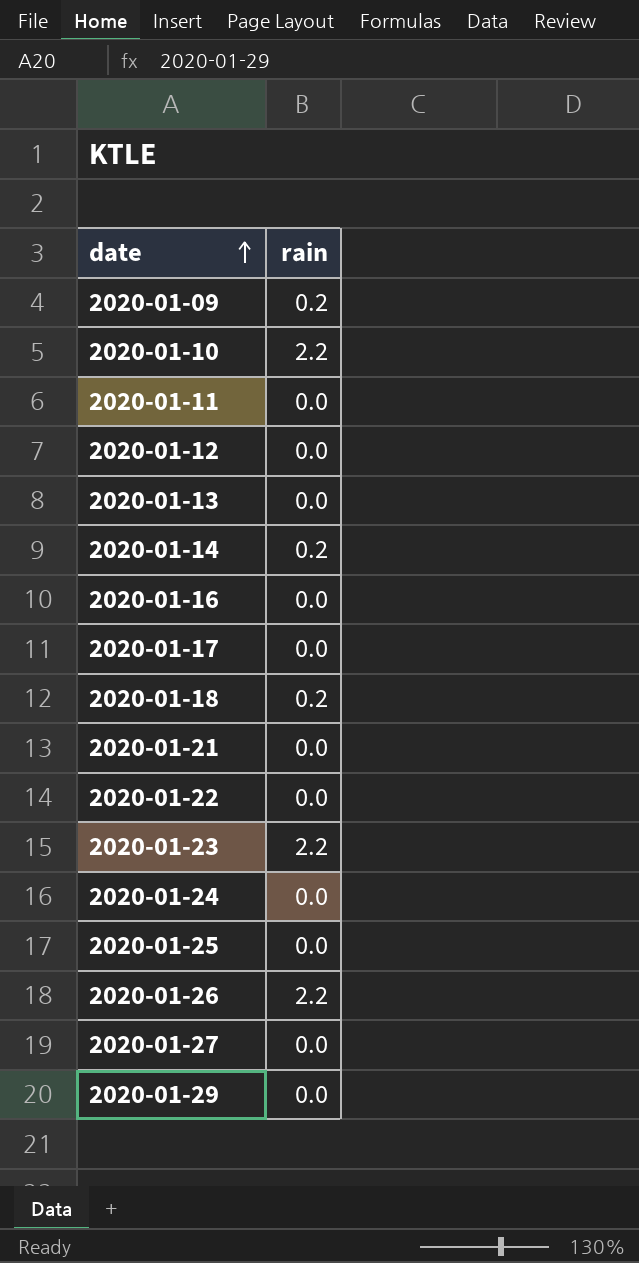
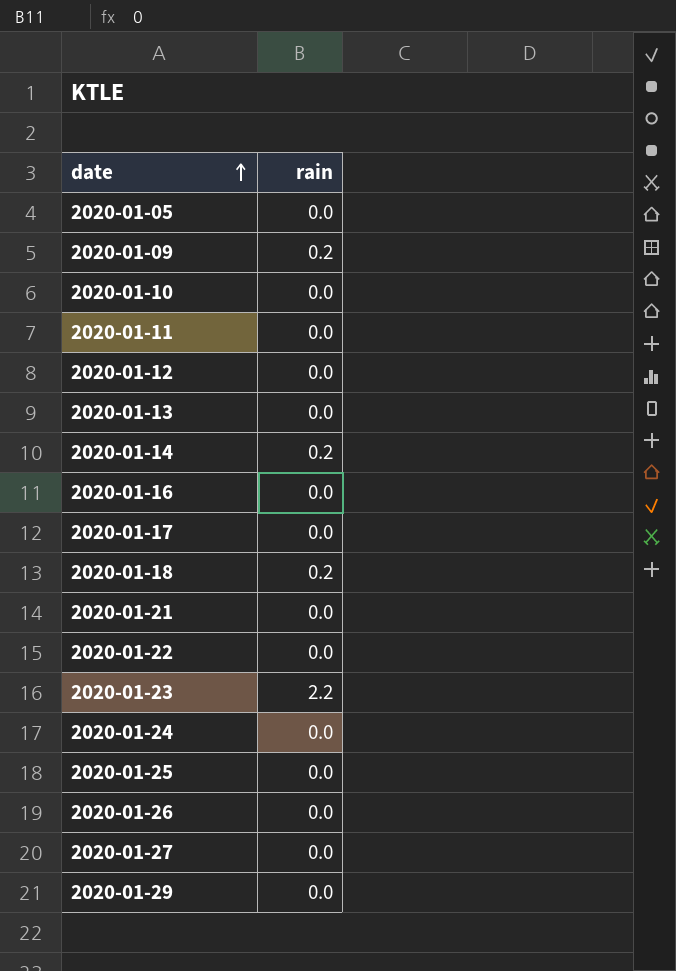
row 2020-01-05: none -> 0.0
2020-01-10 | rain: 2.2 -> 0.0
2020-01-26 | rain: 2.2 -> 0.0

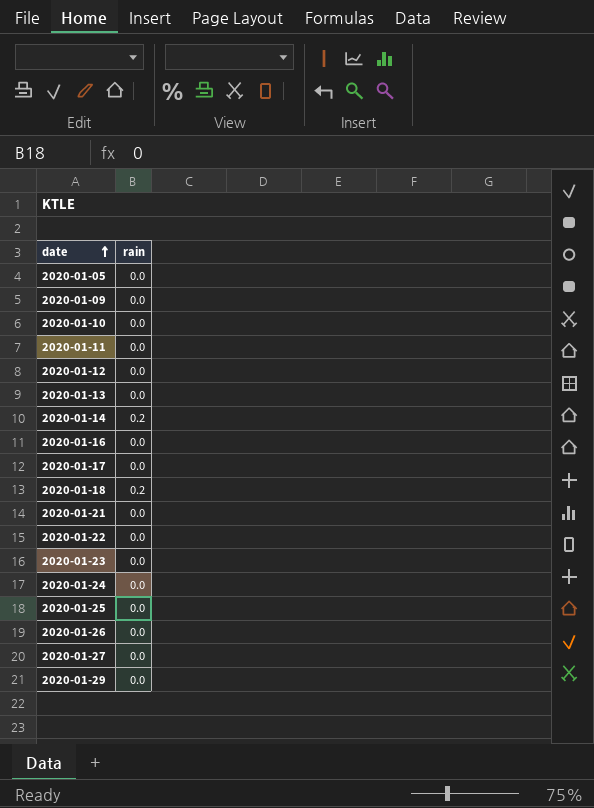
2020-01-09 | rain: 0.2 -> 0.0
2020-01-23 | rain: 2.2 -> 0.0

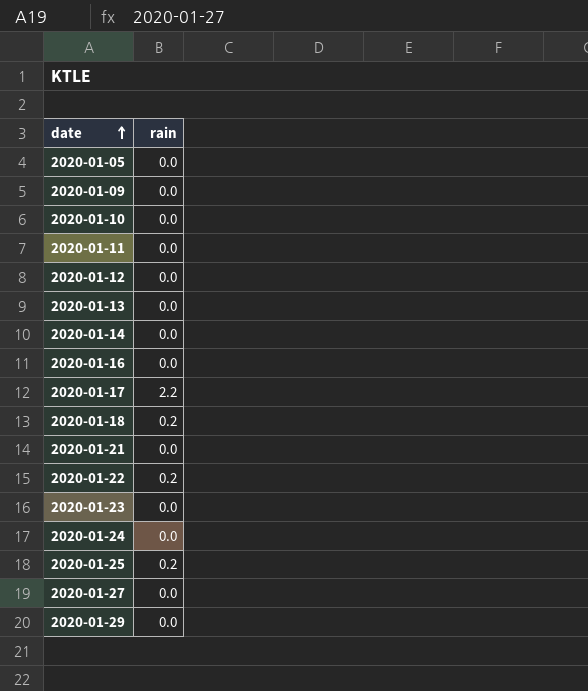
row 2020-01-26: 0.0 -> none
2020-01-14 | rain: 0.2 -> 0.0
2020-01-17 | rain: 0.0 -> 2.2
2020-01-22 | rain: 0.0 -> 0.2
2020-01-25 | rain: 0.0 -> 0.2

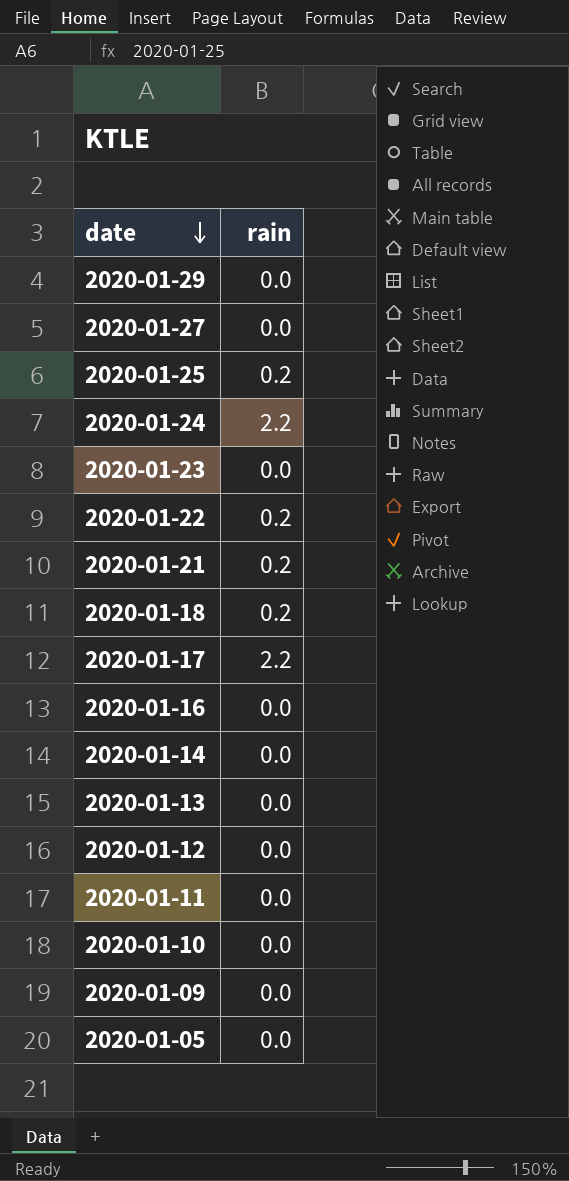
row order: date ascending -> date descending
2020-01-24 | rain: 0.0 -> 2.2
2020-01-21 | rain: 0.0 -> 0.2

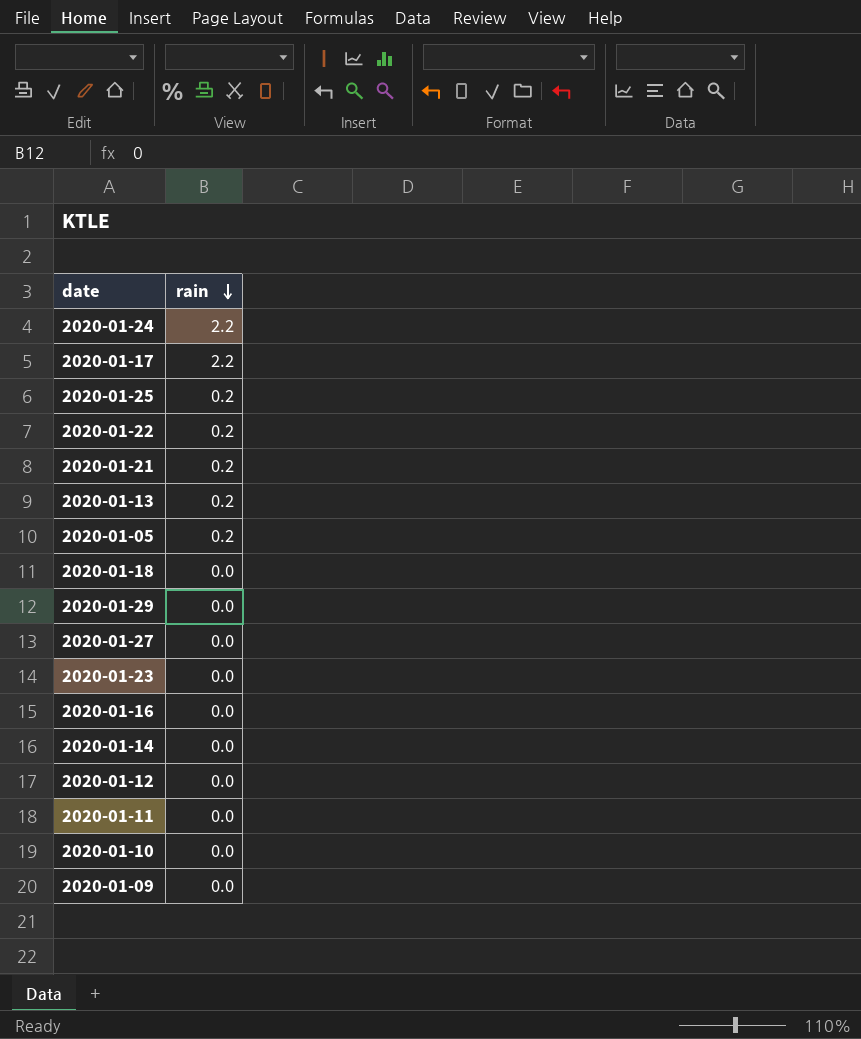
row order: date descending -> rain descending
2020-01-13 | rain: 0.0 -> 0.2
2020-01-05 | rain: 0.0 -> 0.2
2020-01-18 | rain: 0.2 -> 0.0

